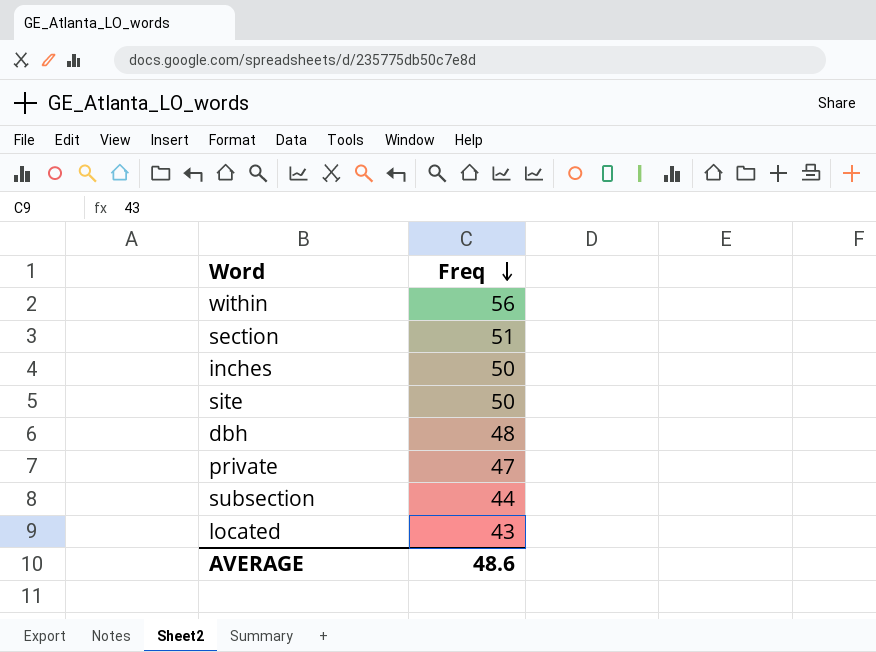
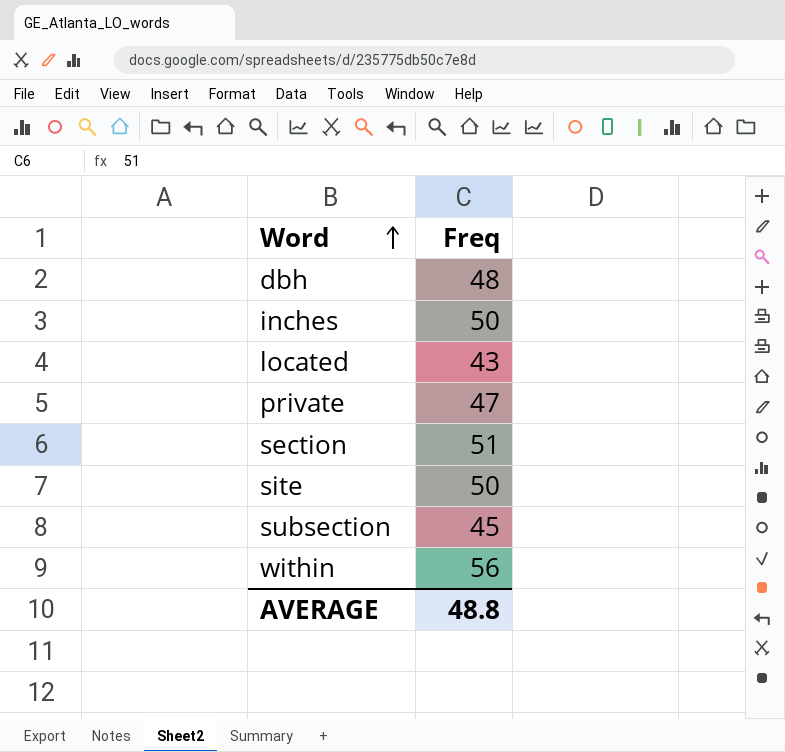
row order: Freq descending -> Word ascending
subsection | Freq: 44 -> 45
AVERAGE | Freq: 48.6 -> 48.8

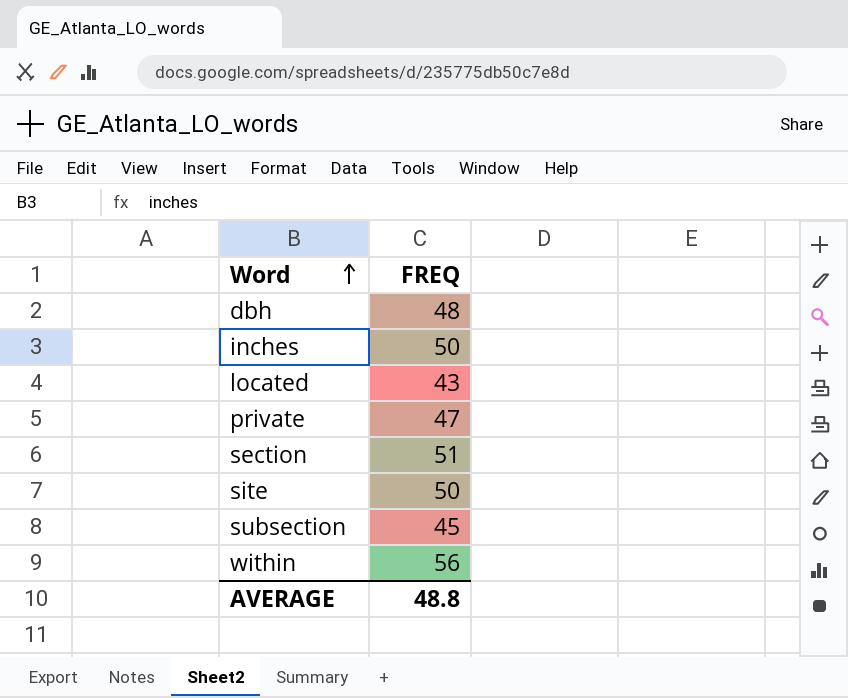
column name: Freq -> FREQ

